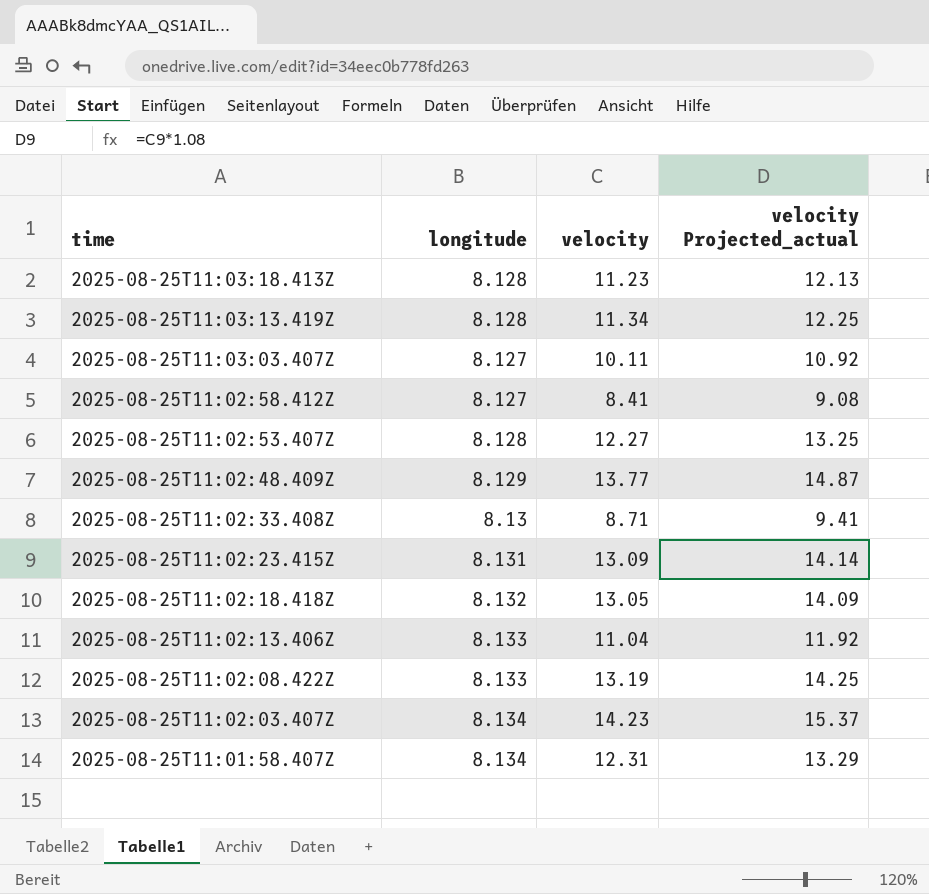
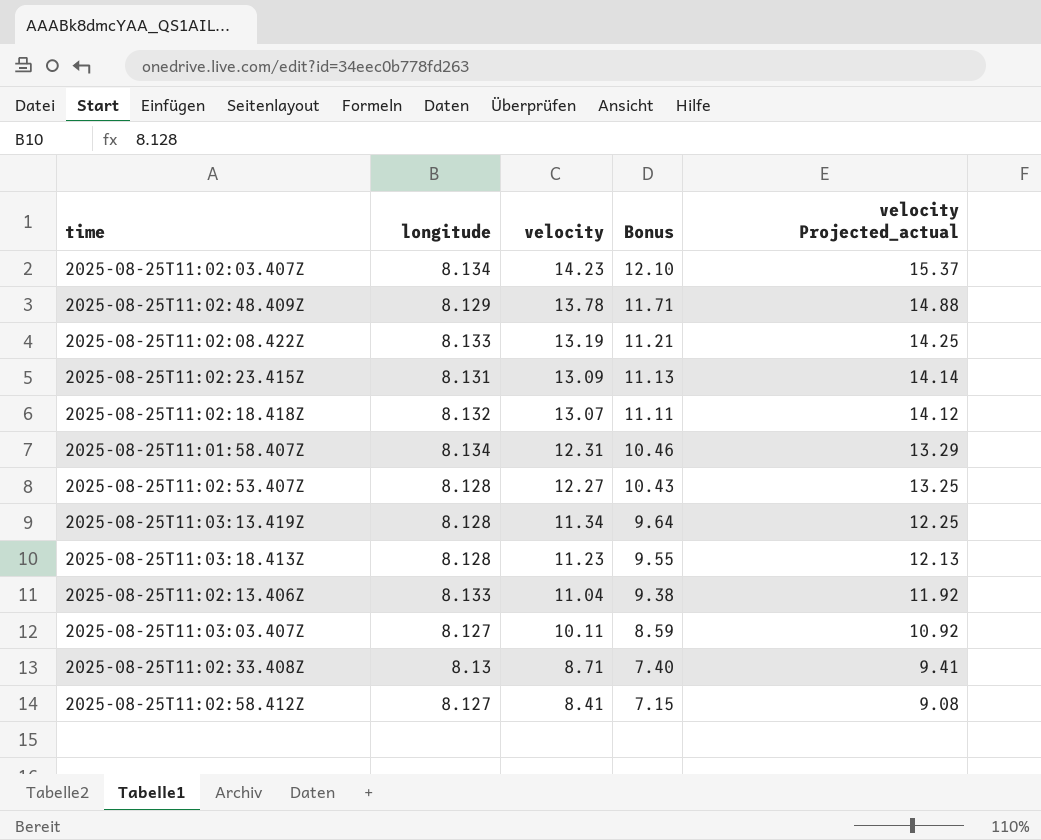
row order: time descending -> velocity descending
column Bonus | formula: none -> [velocity] * 0.85
2025-08-25T11:02:48.409Z | velocity: 13.77 -> 13.78
2025-08-25T11:02:48.409Z | velocity Projected_actual: 14.87 -> 14.88
2025-08-25T11:02:18.418Z | velocity: 13.05 -> 13.07
2025-08-25T11:02:18.418Z | velocity Projected_actual: 14.09 -> 14.12

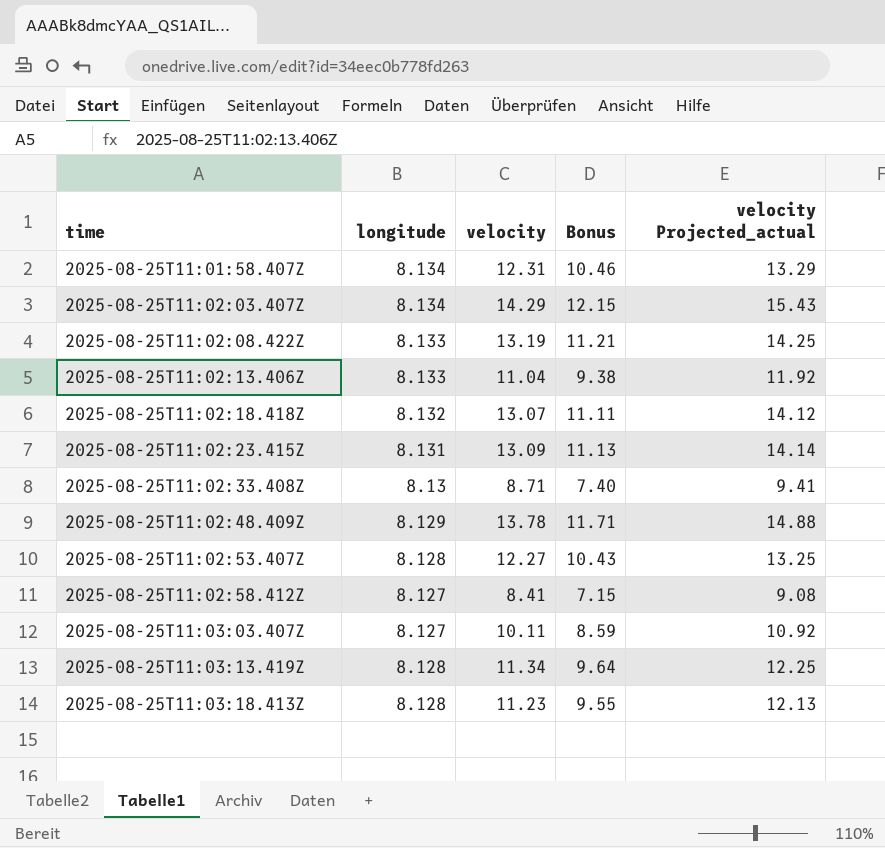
row order: velocity descending -> time ascending
2025-08-25T11:02:03.407Z | velocity: 14.23 -> 14.29
2025-08-25T11:02:03.407Z | Bonus: 12.10 -> 12.15
2025-08-25T11:02:03.407Z | velocity Projected_actual: 15.37 -> 15.43

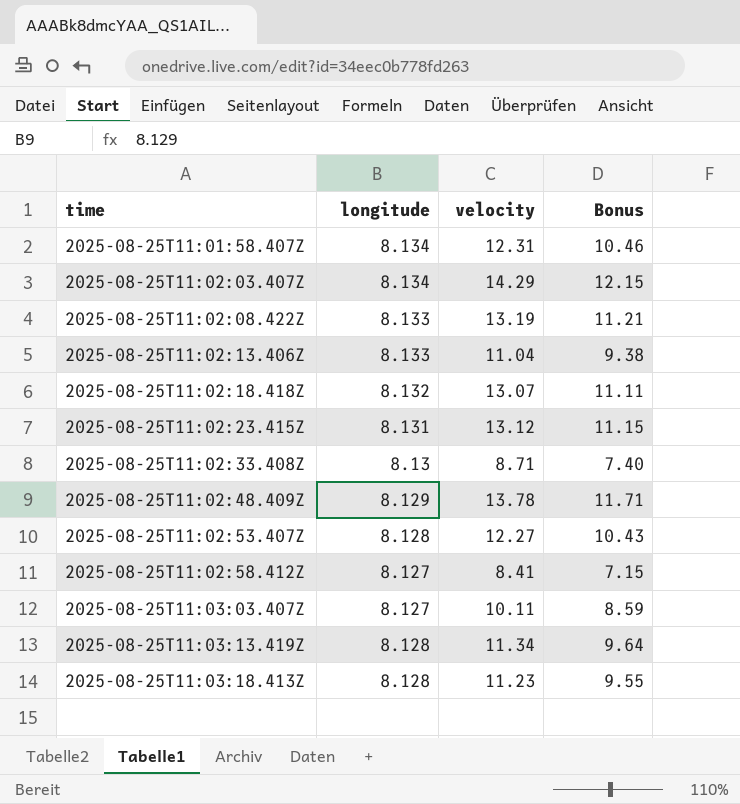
column velocity Projected_actual | formula: [velocity] * 1.08 -> none
2025-08-25T11:02:23.415Z | velocity: 13.09 -> 13.12
2025-08-25T11:02:23.415Z | Bonus: 11.13 -> 11.15

